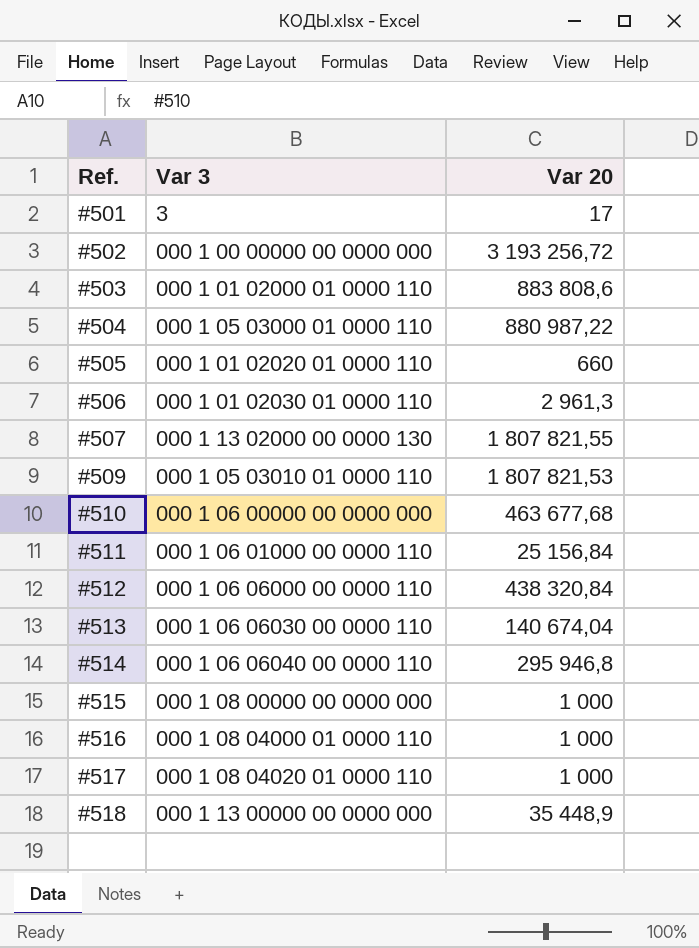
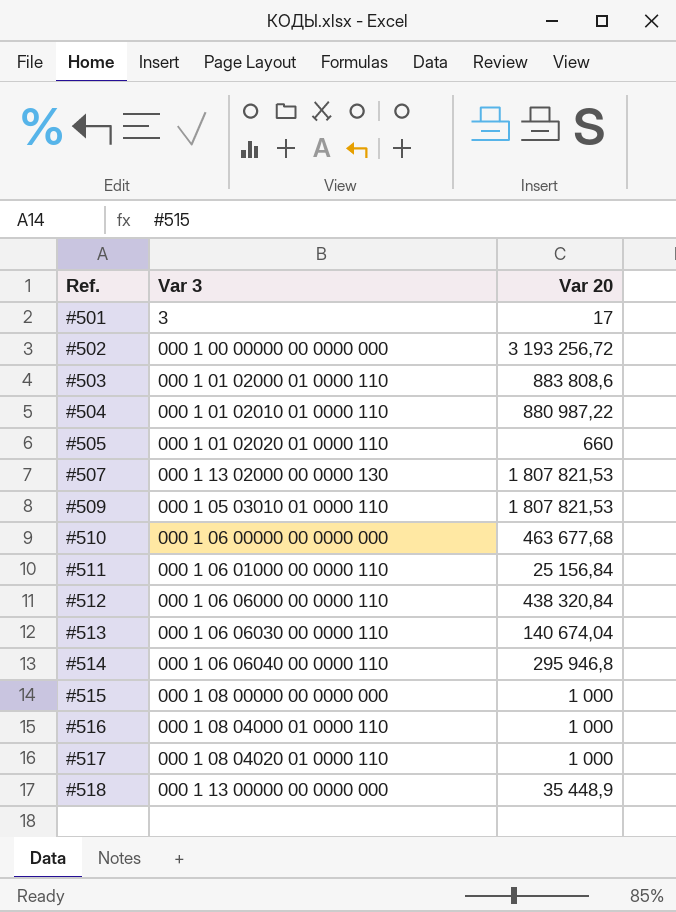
row #506: 000 1 01 02030 01 0000 110 | 2 961,3 -> none
#504 | Var 3: 000 1 05 03000 01 0000 110 -> 000 1 01 02010 01 0000 110
#507 | Var 20: 1 807 821,55 -> 1 807 821,53

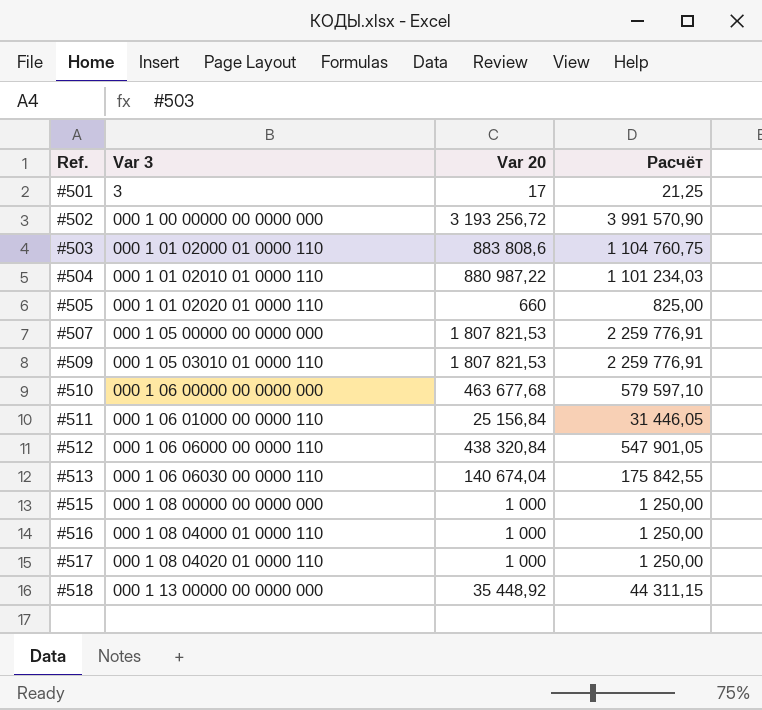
column Расчёт | formula: none -> [Var 20] * 1,25
row #514: 000 1 06 06040 00 0000 110 | 295 946,8 -> none
#507 | Var 3: 000 1 13 02000 00 0000 130 -> 000 1 05 00000 00 0000 000
#518 | Var 20: 35 448,9 -> 35 448,92

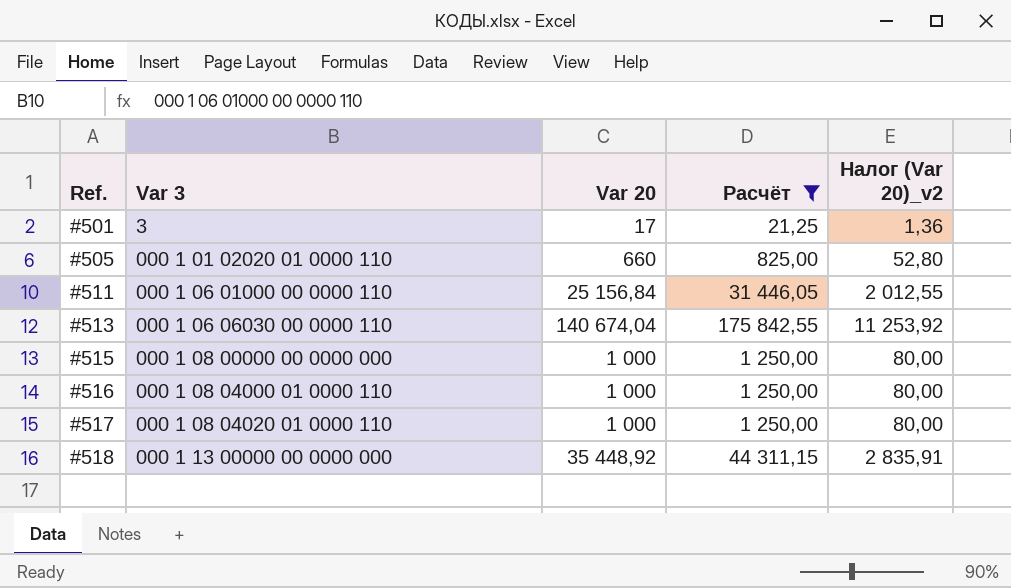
filter: none -> Расчёт <= 175 842,55
column Налог (Var 20)_v2 | formula: none -> [Var 20] * 0,08

